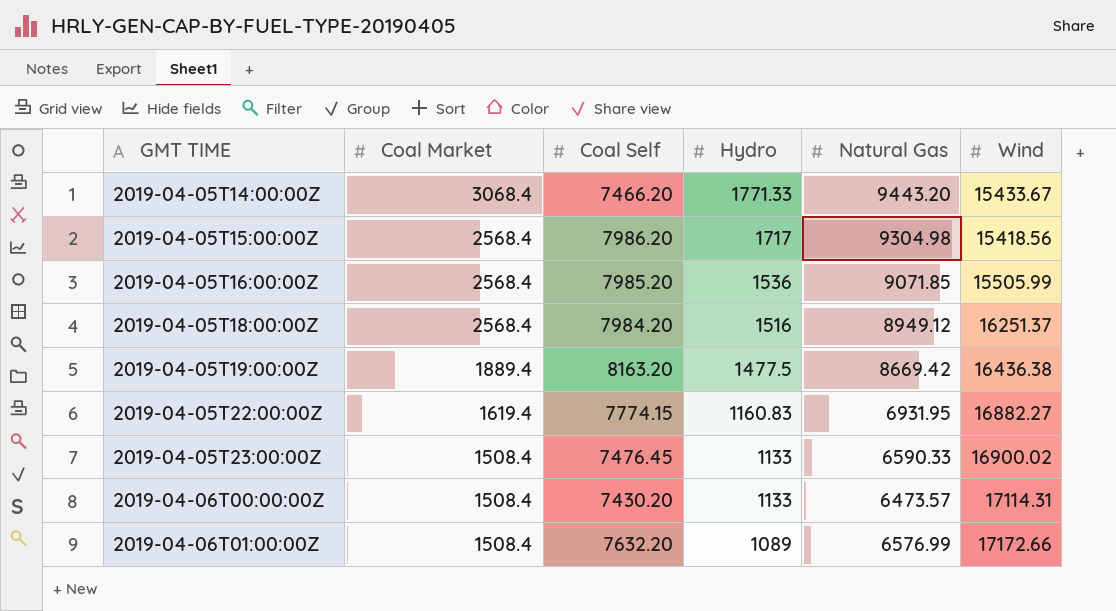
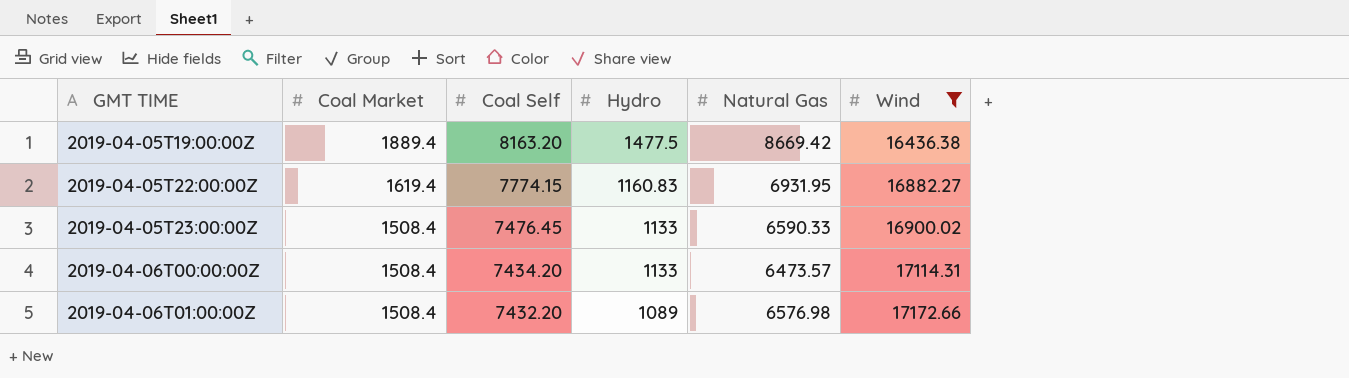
filter: none -> Wind >= 16436.38
2019-04-06T00:00:00Z | Coal Self: 7430.20 -> 7434.20
2019-04-06T01:00:00Z | Coal Self: 7632.20 -> 7432.20
2019-04-06T01:00:00Z | Natural Gas: 6576.99 -> 6576.98

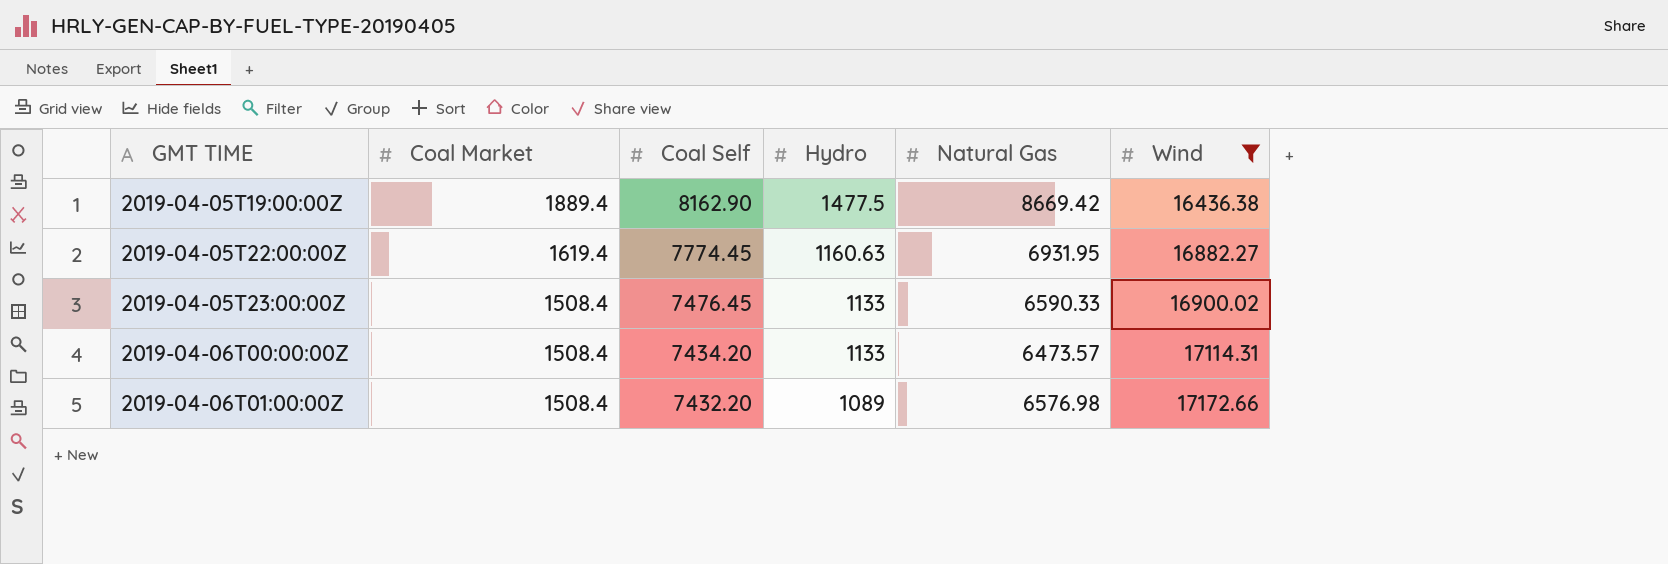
2019-04-05T19:00:00Z | Coal Self: 8163.20 -> 8162.90
2019-04-05T22:00:00Z | Coal Self: 7774.15 -> 7774.45
2019-04-05T22:00:00Z | Hydro: 1160.83 -> 1160.63

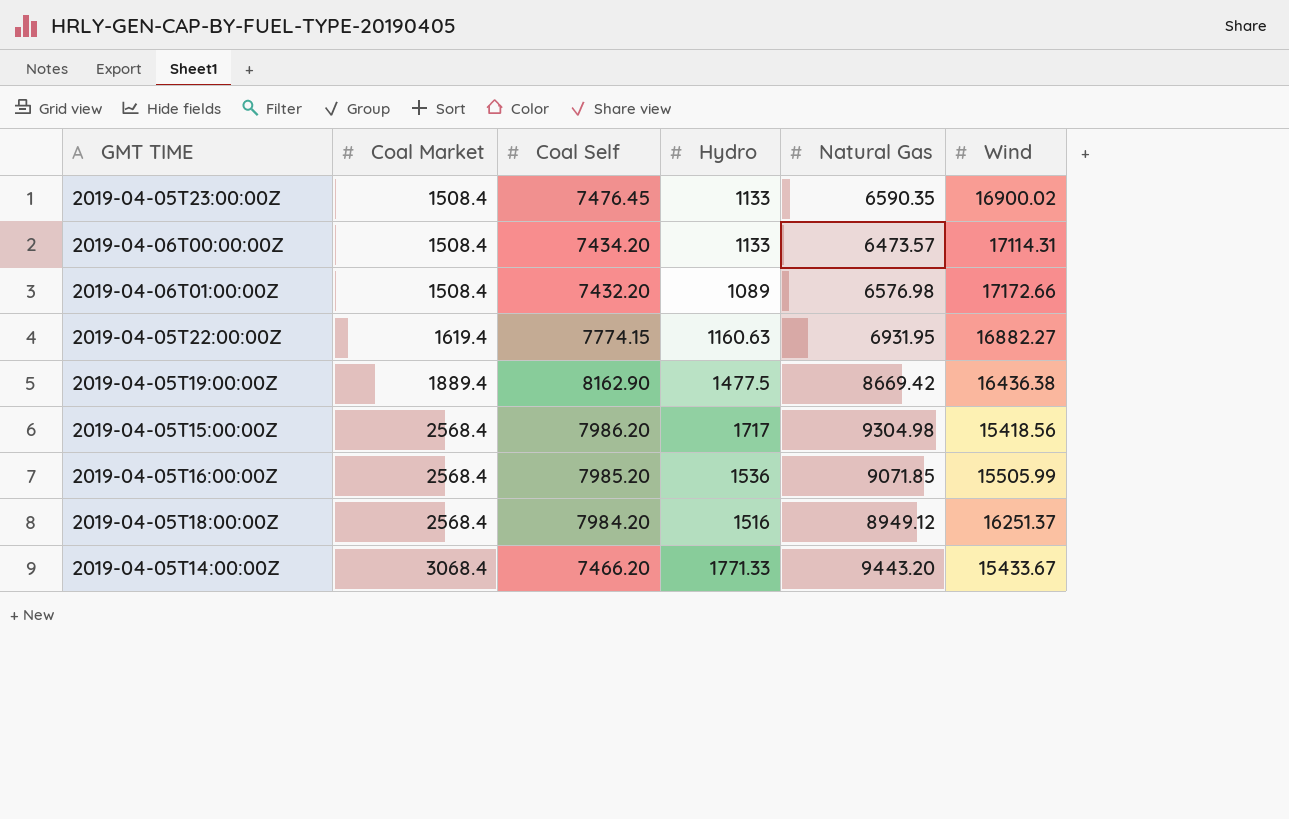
filter: Wind >= 16436.38 -> none
row order: GMT TIME ascending -> Coal Market ascending
2019-04-05T23:00:00Z | Natural Gas: 6590.33 -> 6590.35
2019-04-05T22:00:00Z | Coal Self: 7774.45 -> 7774.15

